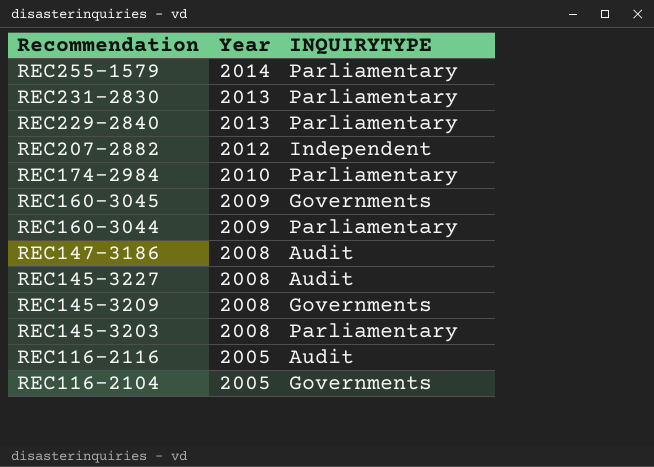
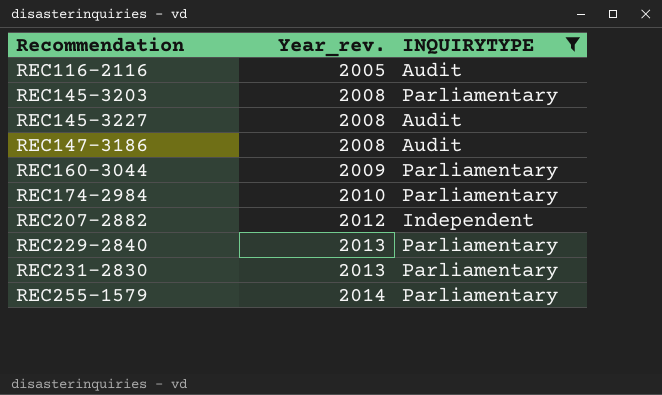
filter: none -> INQUIRYTYPE != Governments
row order: Recommendation descending -> Recommendation ascending
column name: Year -> Year_rev.

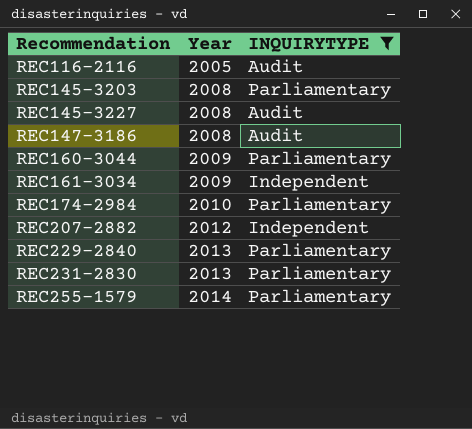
column name: Year_rev. -> Year
row REC161-3034: none -> 2009 | Independent

